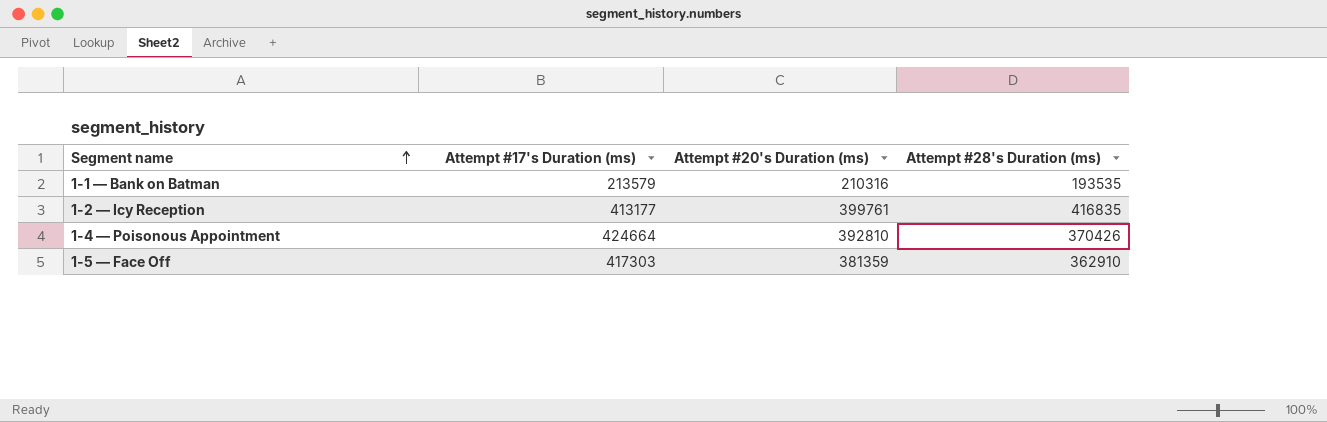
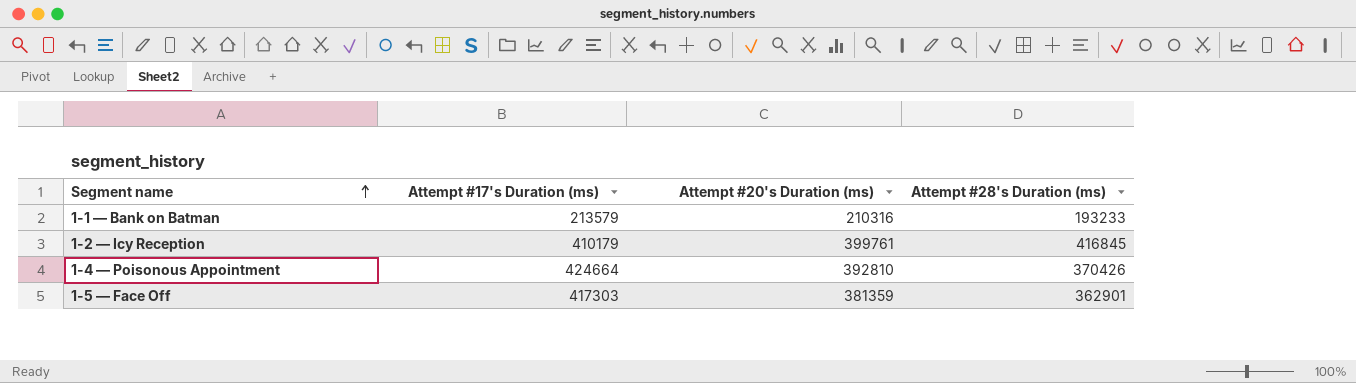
1-1 — Bank on Batman | Attempt #28's Duration (ms): 193535 -> 193233
1-2 — Icy Reception | Attempt #17's Duration (ms): 413177 -> 410179
1-2 — Icy Reception | Attempt #28's Duration (ms): 416835 -> 416845
1-5 — Face Off | Attempt #28's Duration (ms): 362910 -> 362901

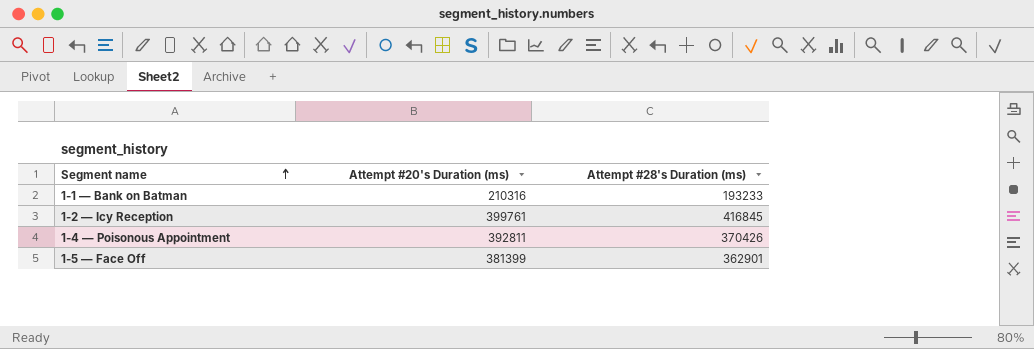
column Attempt #17's Duration (ms) | position: 2 -> none
1-4 — Poisonous Appointment | Attempt #20's Duration (ms): 392810 -> 392811
1-5 — Face Off | Attempt #20's Duration (ms): 381359 -> 381399

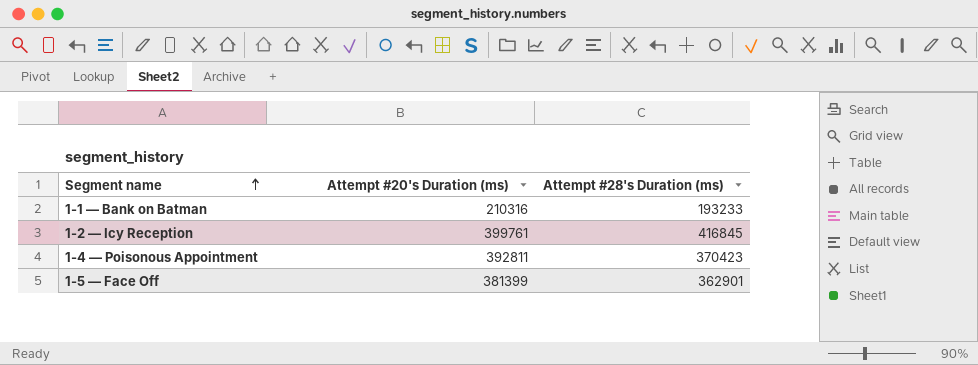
1-4 — Poisonous Appointment | Attempt #28's Duration (ms): 370426 -> 370423

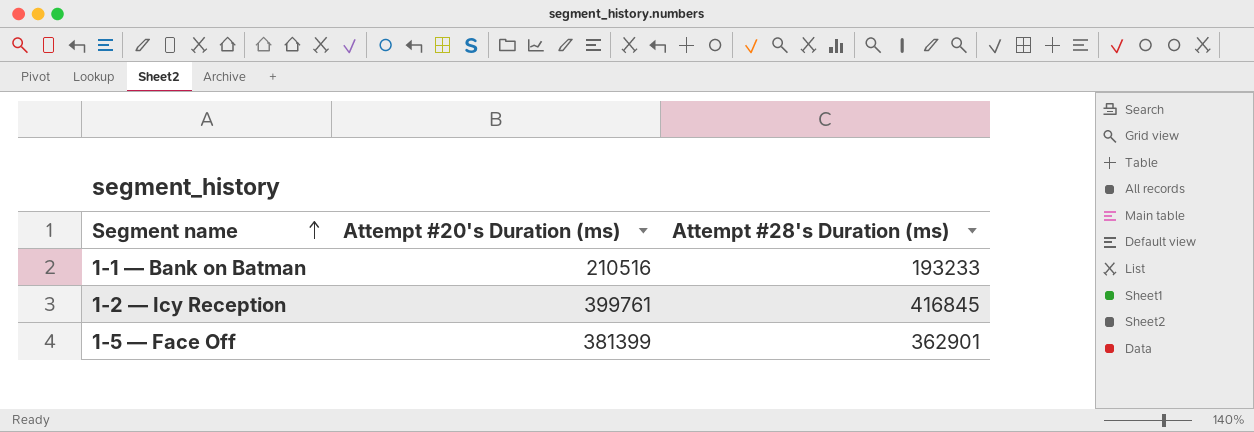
row 1-4 — Poisonous Appointment: 392811 | 370423 -> none
1-1 — Bank on Batman | Attempt #20's Duration (ms): 210316 -> 210516

